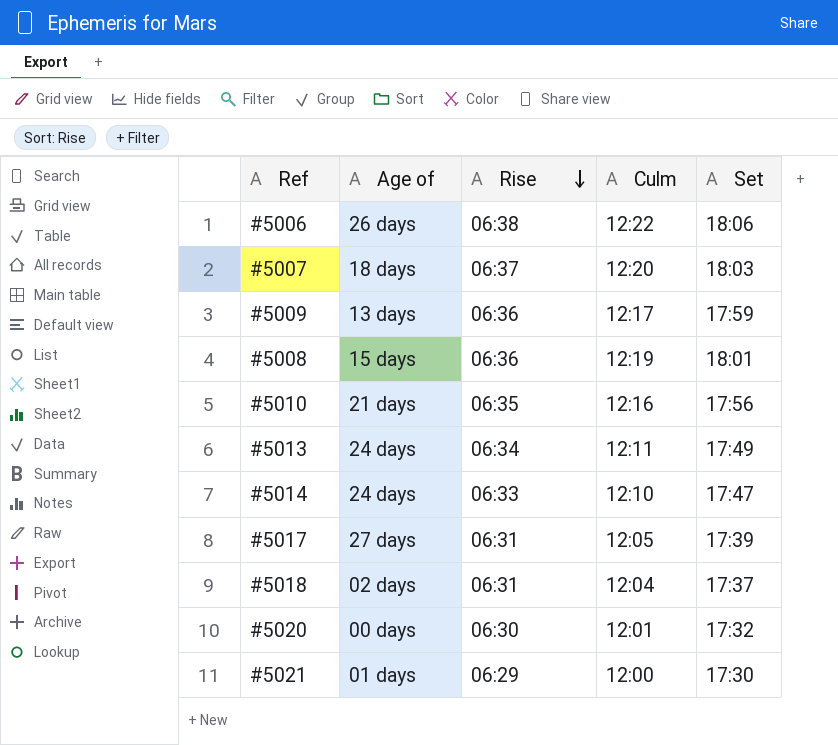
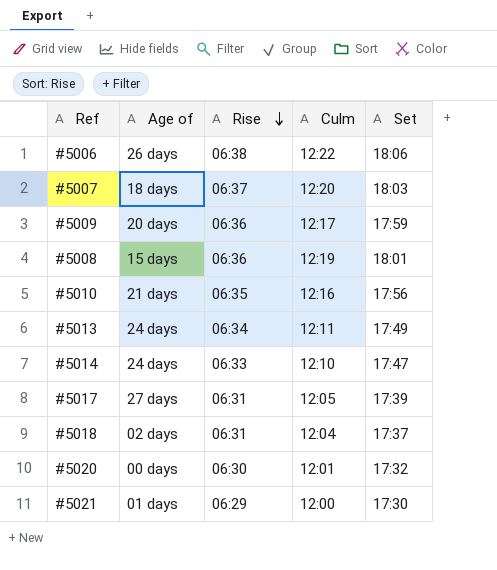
#5009 | Age of: 13 days -> 20 days

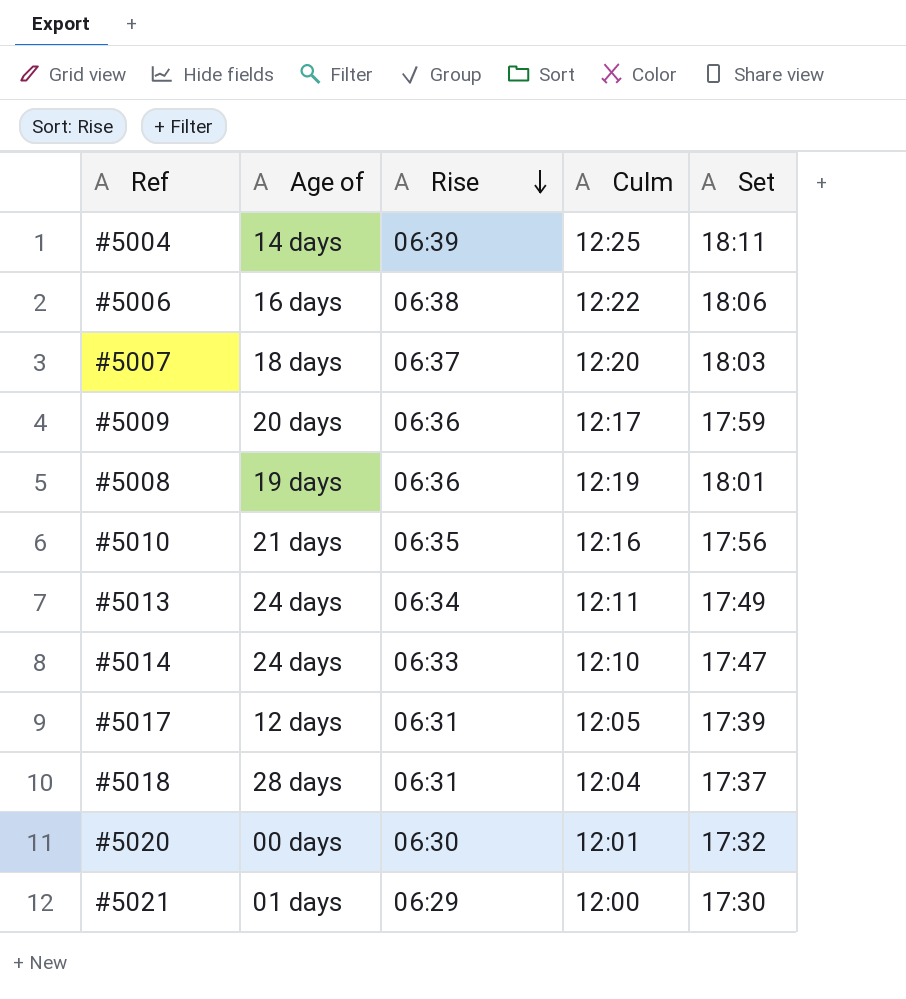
row #5004: none -> 14 days | 06:39 | 12:25 | 18:11
#5006 | Age of: 26 days -> 16 days
#5008 | Age of: 15 days -> 19 days
#5017 | Age of: 27 days -> 12 days
#5018 | Age of: 02 days -> 28 days

